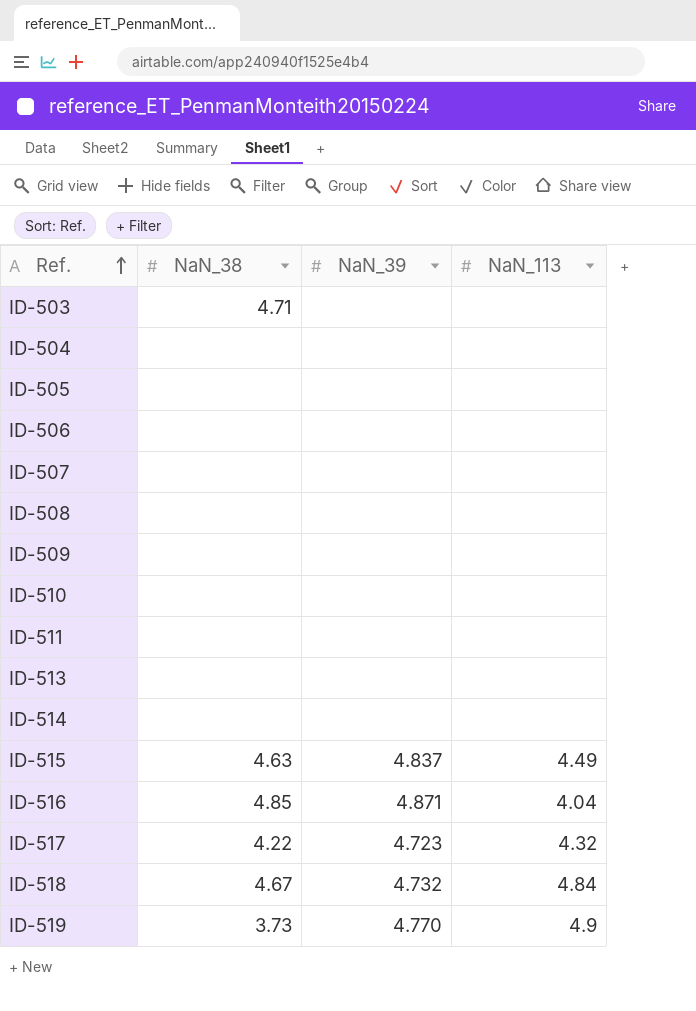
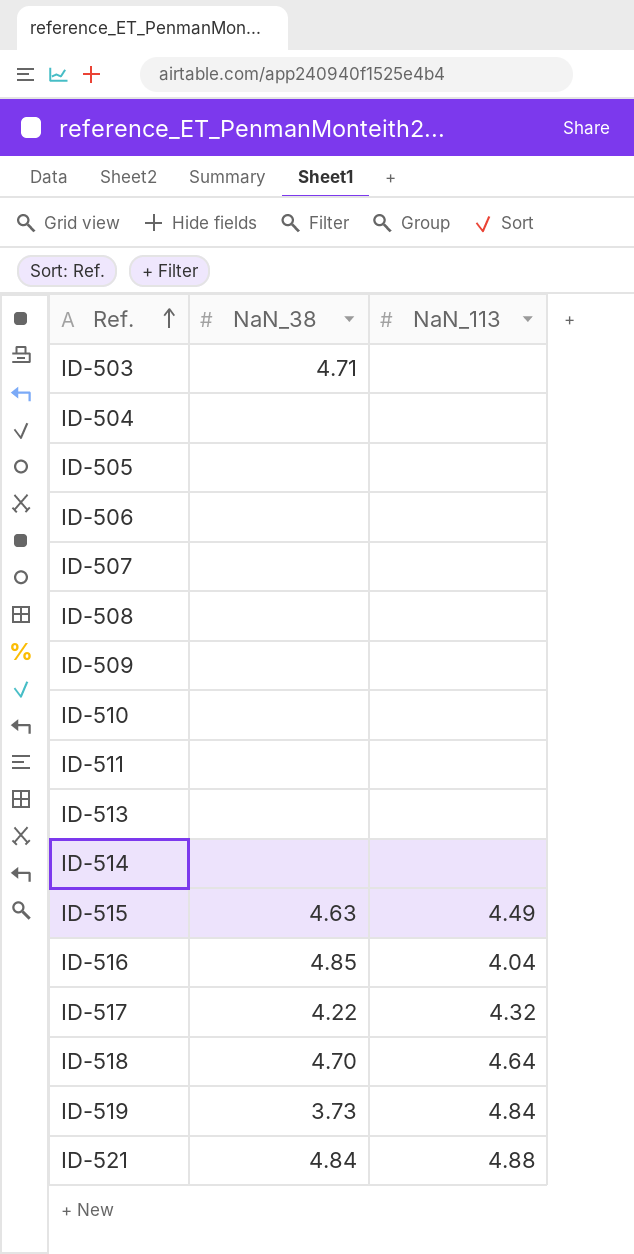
column NaN_39 | position: 3 -> none
ID-518 | NaN_38: 4.67 -> 4.70
ID-518 | NaN_113: 4.84 -> 4.64
ID-519 | NaN_113: 4.9 -> 4.84
row ID-521: none -> 4.84 | 4.88

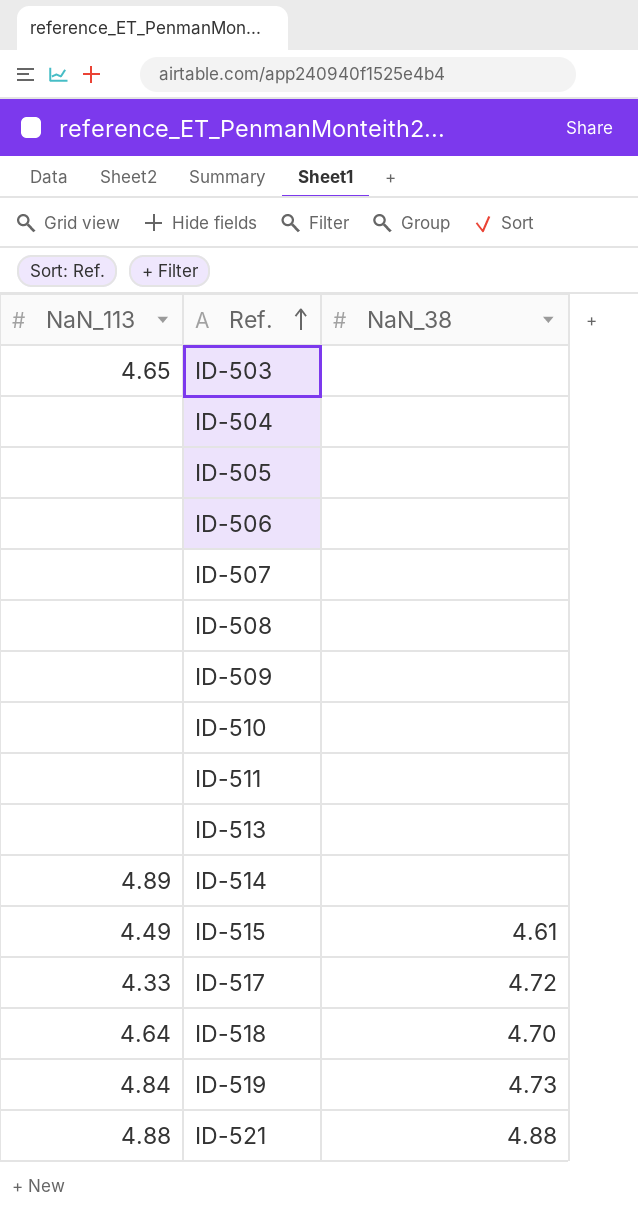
column NaN_113 | position: 3 -> 1
row ID-516: 4.85 | 4.04 -> none
ID-503 | NaN_113: none -> 4.65
ID-503 | NaN_38: 4.71 -> none
ID-514 | NaN_113: none -> 4.89
ID-515 | NaN_38: 4.63 -> 4.61
ID-517 | NaN_113: 4.32 -> 4.33
ID-517 | NaN_38: 4.22 -> 4.72
ID-519 | NaN_38: 3.73 -> 4.73
ID-521 | NaN_38: 4.84 -> 4.88

